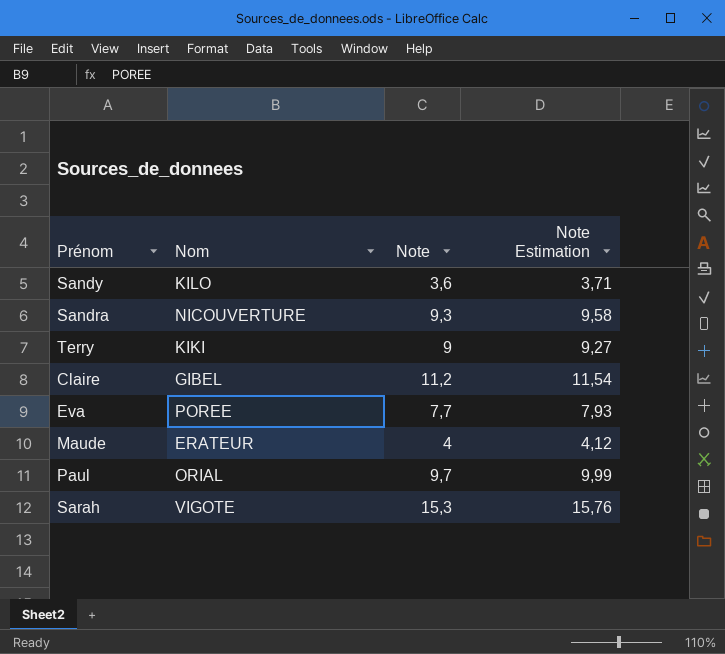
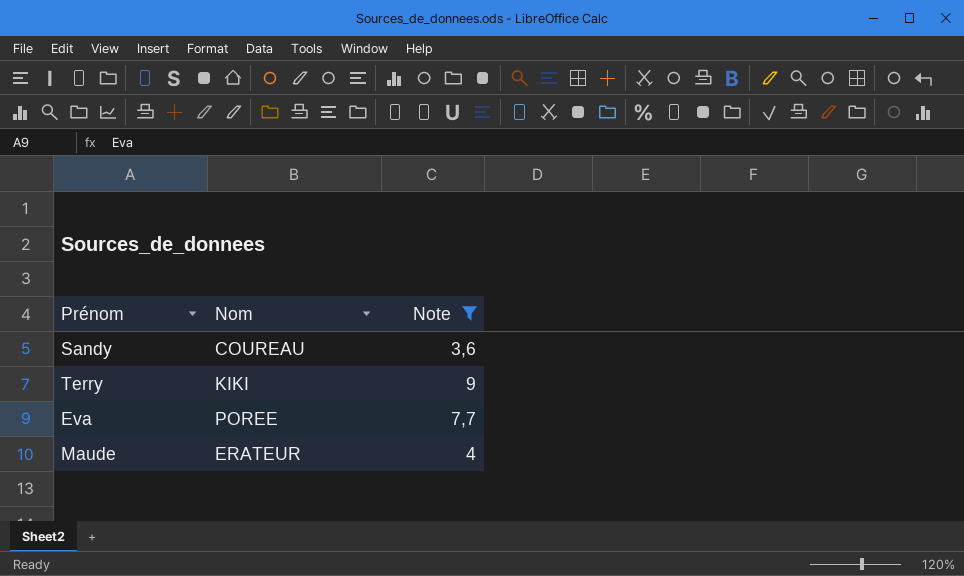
filter: none -> Note <= 9
column Note Estimation | formula: [Note] * 1,03 -> none
Sandy | Nom: KILO -> COUREAU

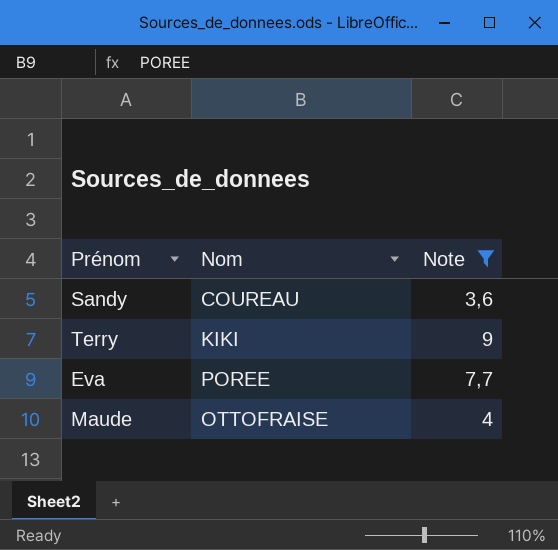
Maude | Nom: ERATEUR -> OTTOFRAISE

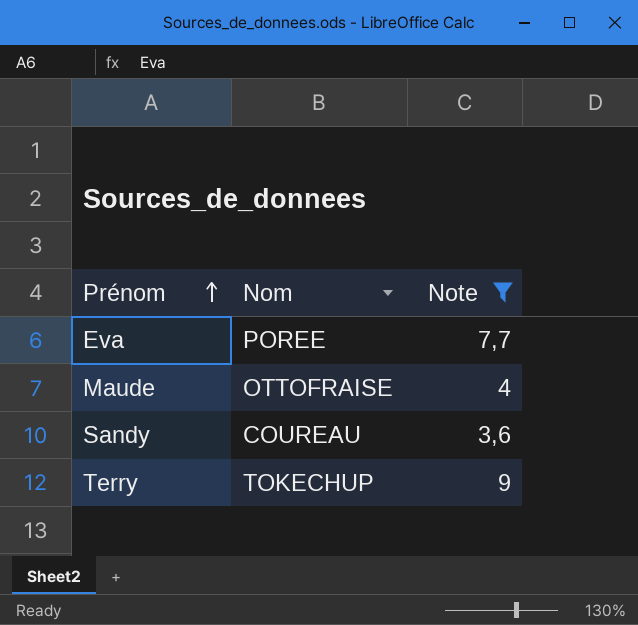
row order: none -> Prénom ascending
Terry | Nom: KIKI -> TOKECHUP

